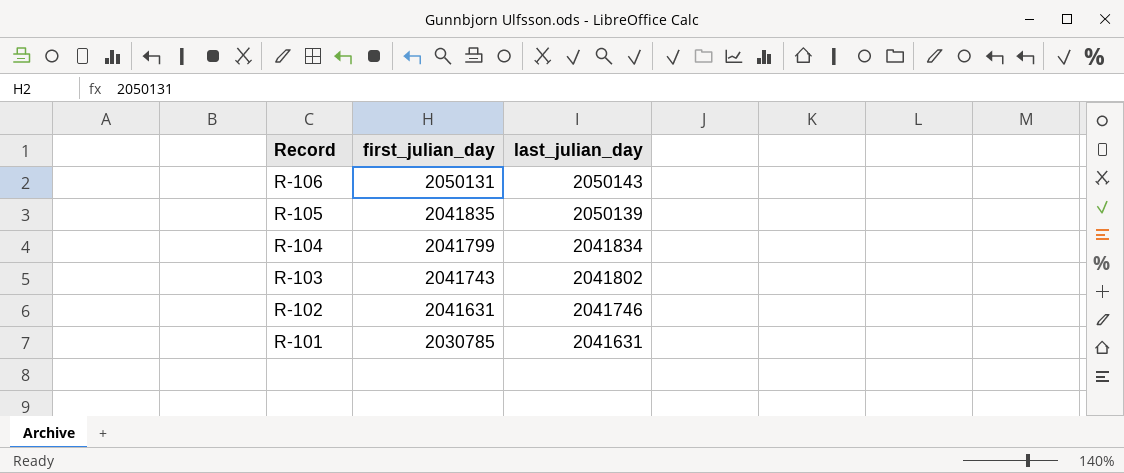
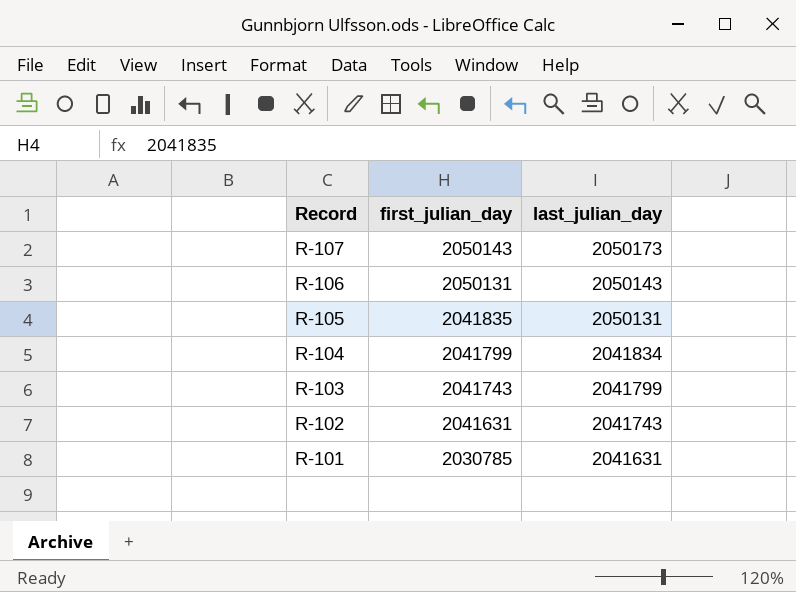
row R-107: none -> 2050143 | 2050173
R-105 | last_julian_day: 2050139 -> 2050131
R-103 | last_julian_day: 2041802 -> 2041799
R-102 | last_julian_day: 2041746 -> 2041743

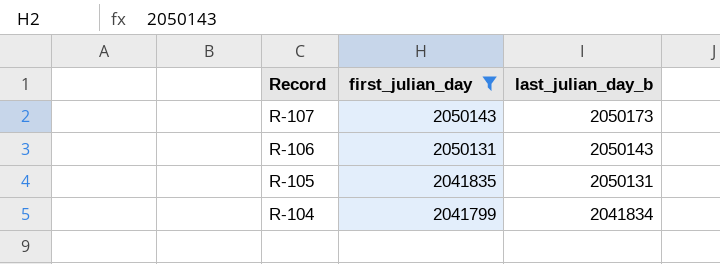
filter: none -> first_julian_day >= 2041799
column name: last_julian_day -> last_julian_day_b

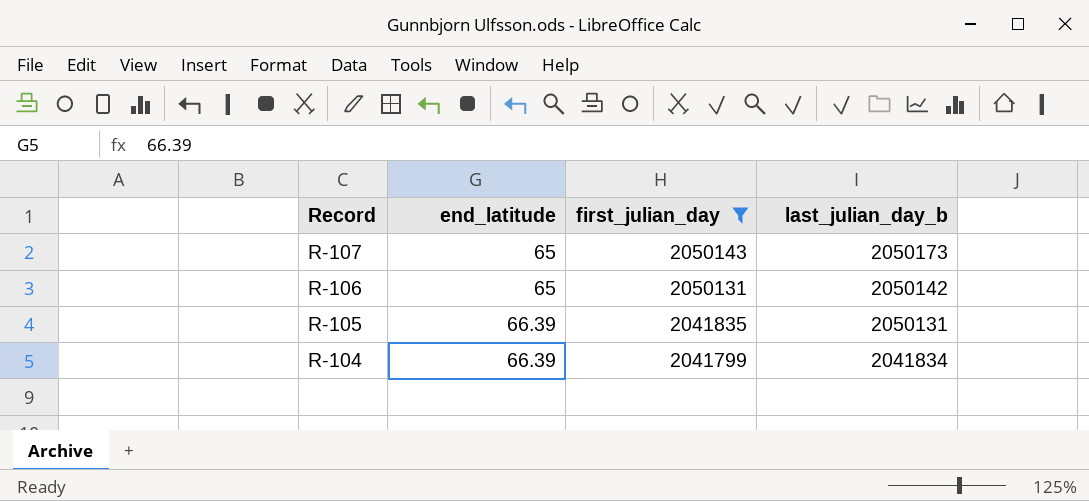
column end_latitude | position: none -> 2
R-106 | last_julian_day_b: 2050143 -> 2050142

